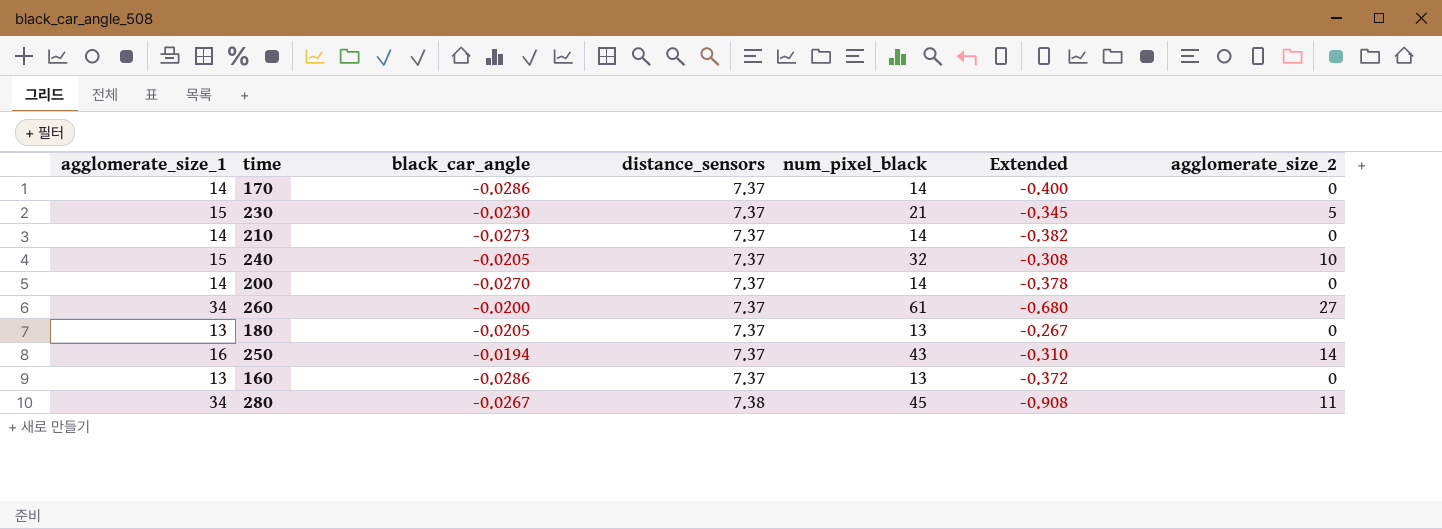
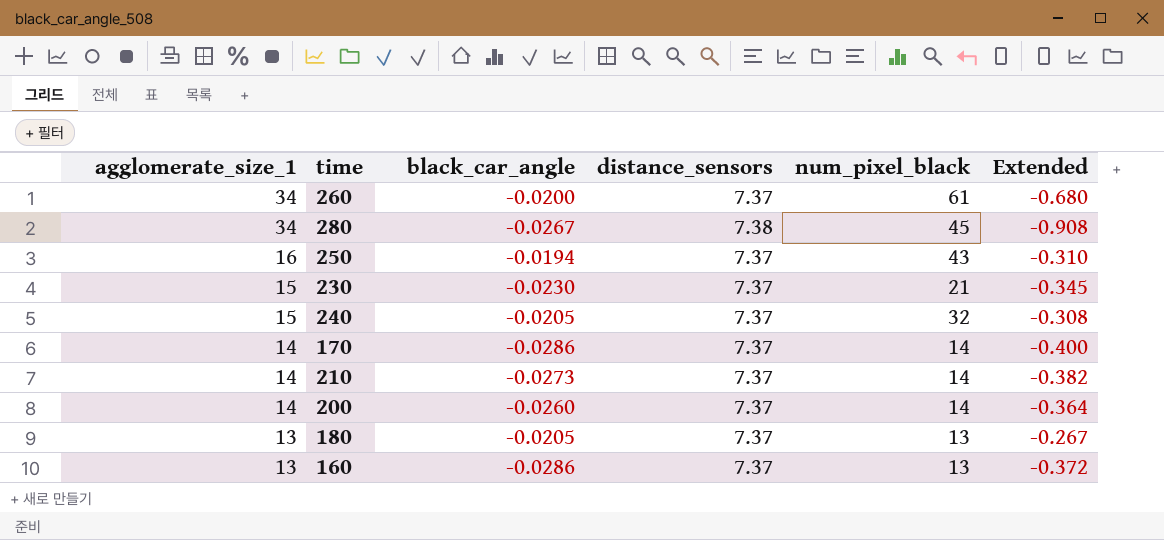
row order: distance_sensors ascending -> agglomerate_size_1 descending
column agglomerate_size_2 | position: 7 -> none
200 | black_car_angle: -0.0270 -> -0.0260
200 | Extended: -0.378 -> -0.364

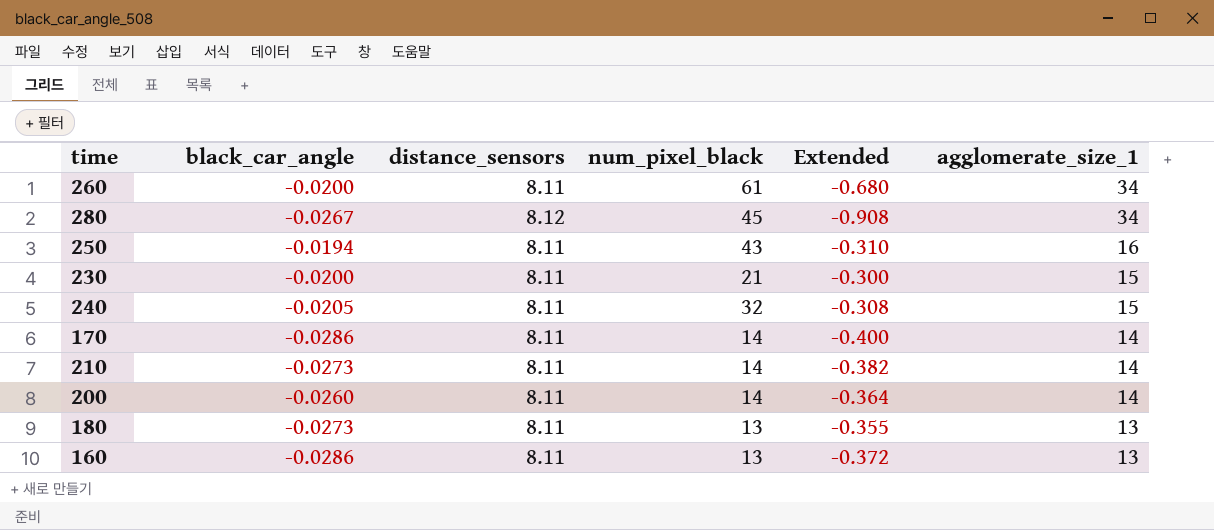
column agglomerate_size_1 | position: 1 -> 6
260 | distance_sensors: 7.37 -> 8.11
280 | distance_sensors: 7.38 -> 8.12
250 | distance_sensors: 7.37 -> 8.11
230 | black_car_angle: -0.0230 -> -0.0200
230 | distance_sensors: 7.37 -> 8.11
230 | Extended: -0.345 -> -0.300
240 | distance_sensors: 7.37 -> 8.11
170 | distance_sensors: 7.37 -> 8.11
210 | distance_sensors: 7.37 -> 8.11
200 | distance_sensors: 7.37 -> 8.11
180 | black_car_angle: -0.0205 -> -0.0273
180 | distance_sensors: 7.37 -> 8.11
180 | Extended: -0.267 -> -0.355
160 | distance_sensors: 7.37 -> 8.11

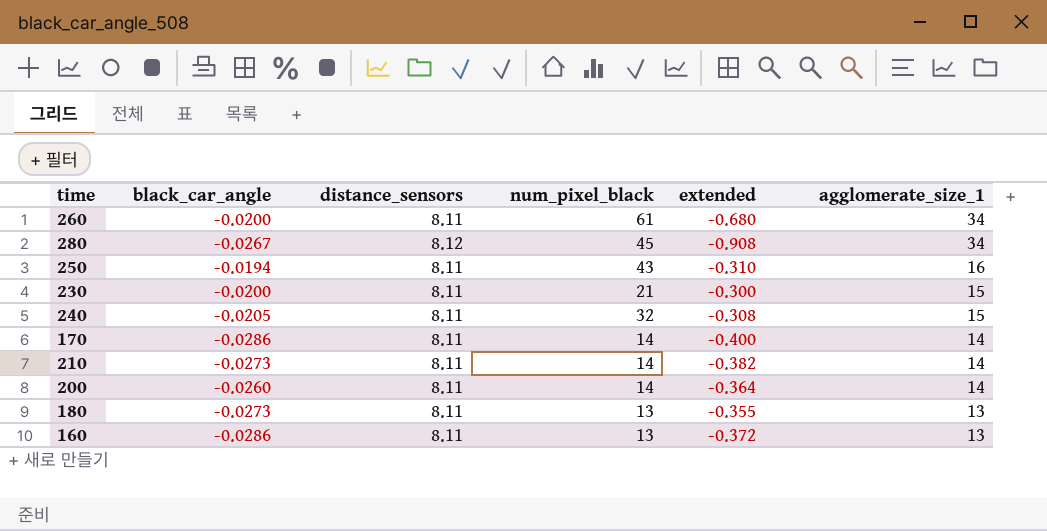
column name: Extended -> extended

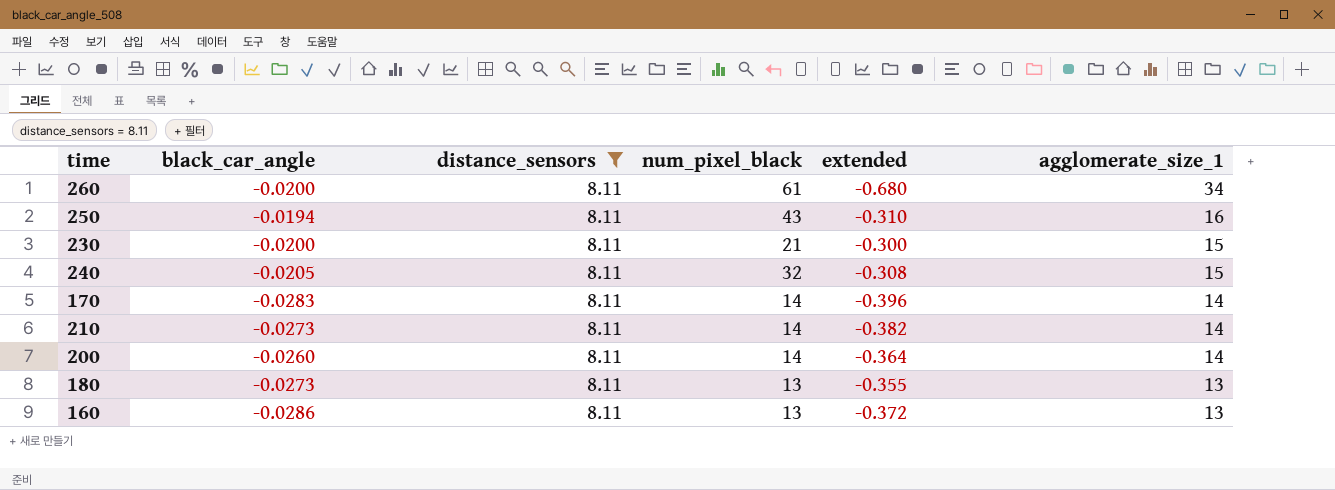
filter: none -> distance_sensors = 8.11
170 | black_car_angle: -0.0286 -> -0.0283
170 | extended: -0.400 -> -0.396

